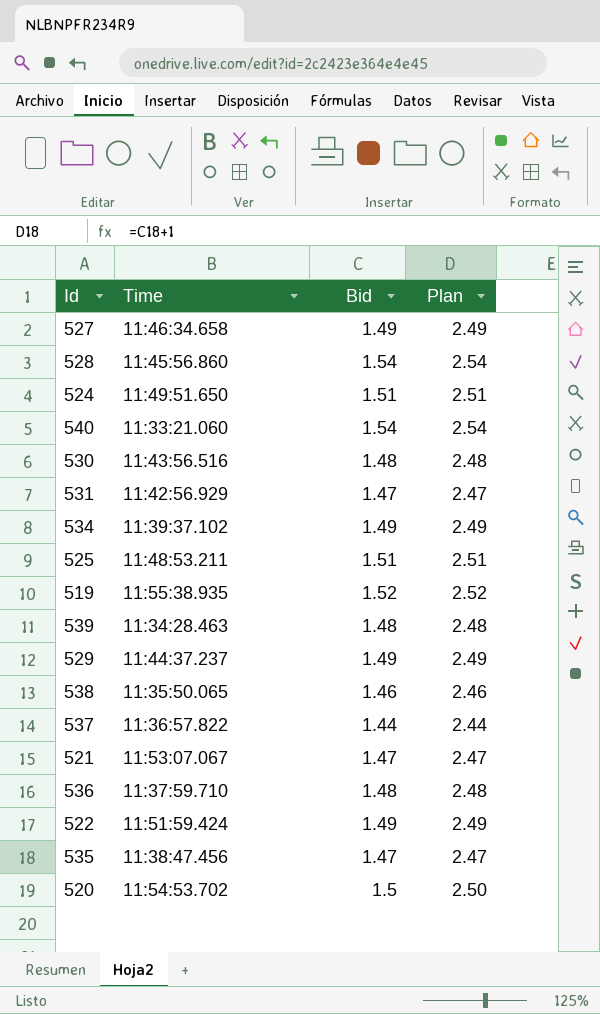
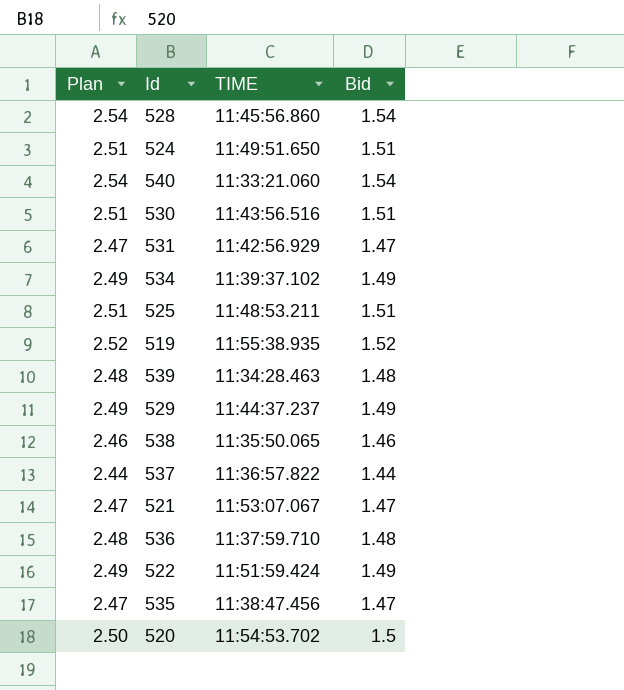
column Plan | position: 4 -> 1
column name: Time -> TIME
row 527: 11:46:34.658 | 1.49 | 2.49 -> none
530 | Plan: 2.48 -> 2.51
530 | Bid: 1.48 -> 1.51

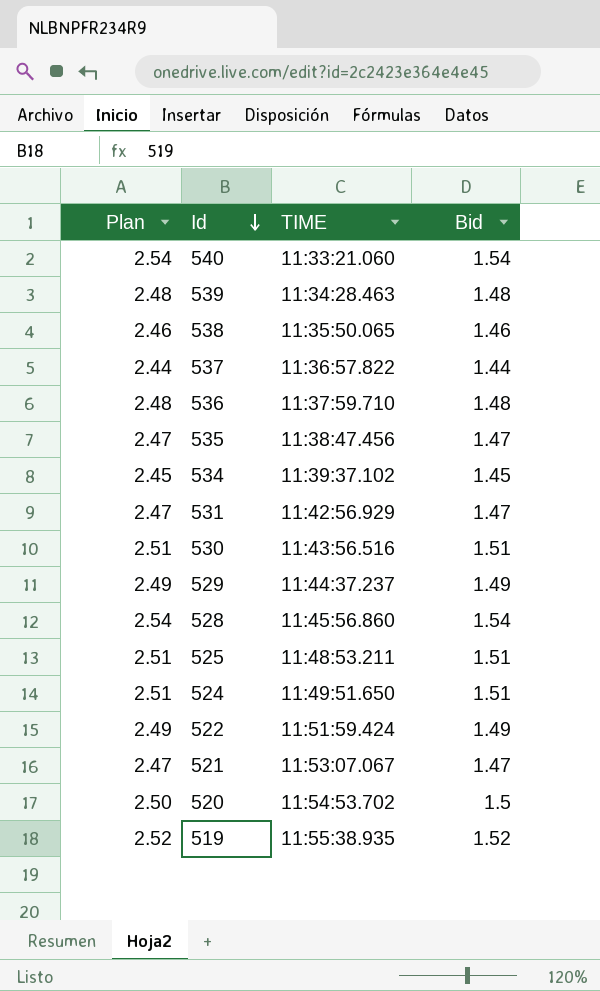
row order: none -> Id descending
534 | Plan: 2.49 -> 2.45
534 | Bid: 1.49 -> 1.45

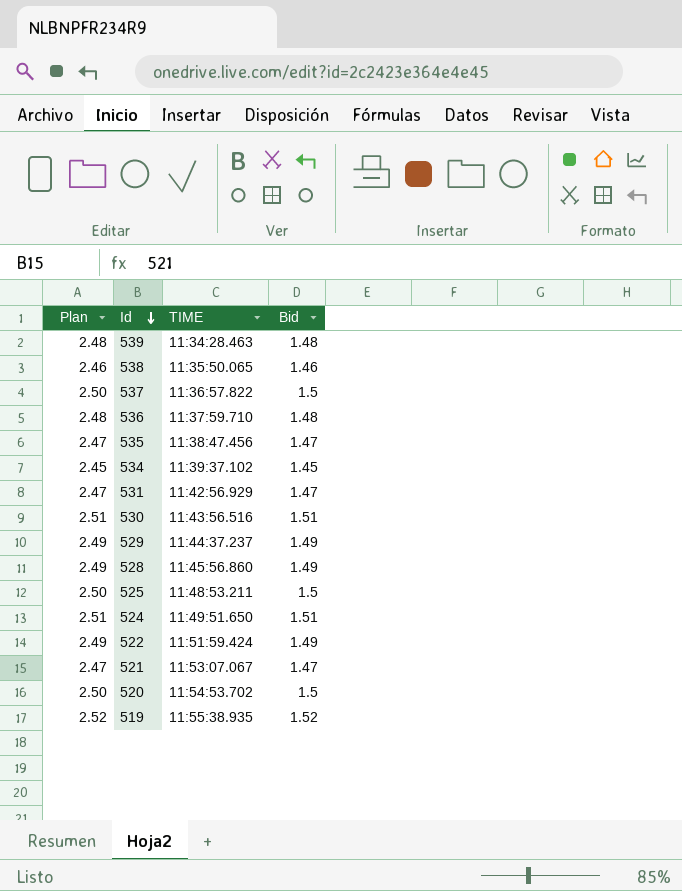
row 540: 2.54 | 11:33:21.060 | 1.54 -> none
537 | Plan: 2.44 -> 2.50
537 | Bid: 1.44 -> 1.5
528 | Plan: 2.54 -> 2.49
528 | Bid: 1.54 -> 1.49
525 | Plan: 2.51 -> 2.50
525 | Bid: 1.51 -> 1.5

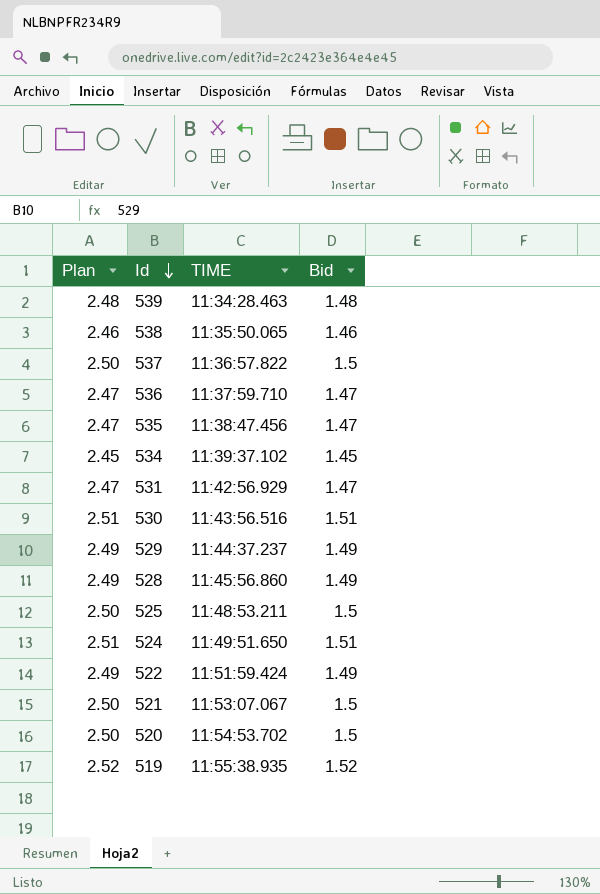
536 | Plan: 2.48 -> 2.47
536 | Bid: 1.48 -> 1.47
521 | Plan: 2.47 -> 2.50
521 | Bid: 1.47 -> 1.5

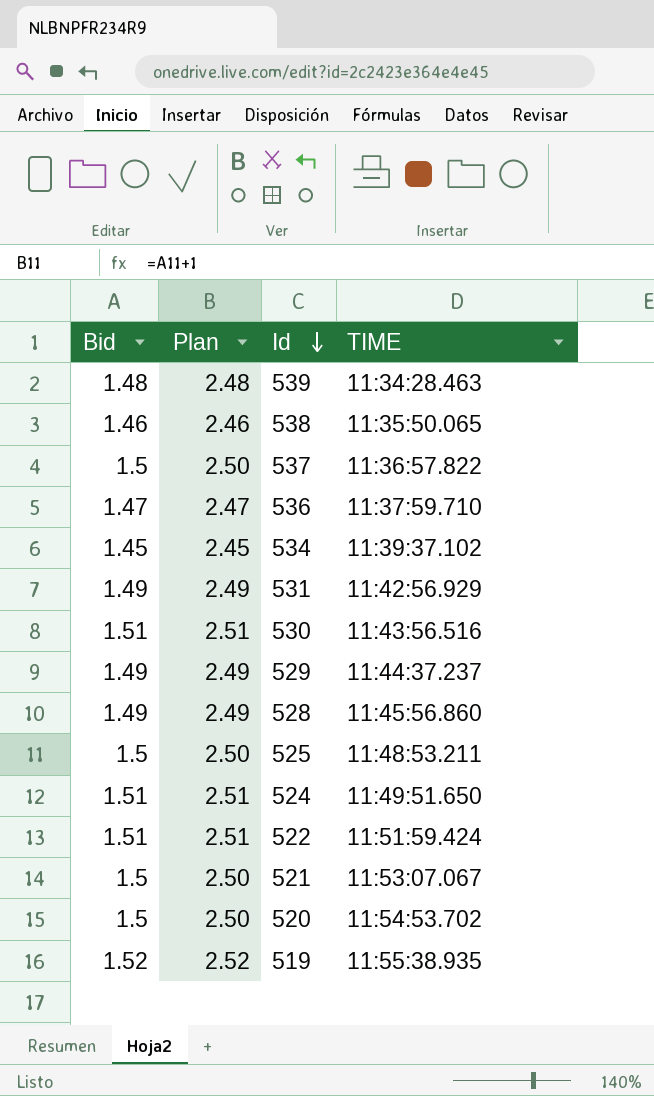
column Bid | position: 4 -> 1
row 535: 2.47 | 11:38:47.456 | 1.47 -> none
531 | Bid: 1.47 -> 1.49
531 | Plan: 2.47 -> 2.49
522 | Bid: 1.49 -> 1.51
522 | Plan: 2.49 -> 2.51

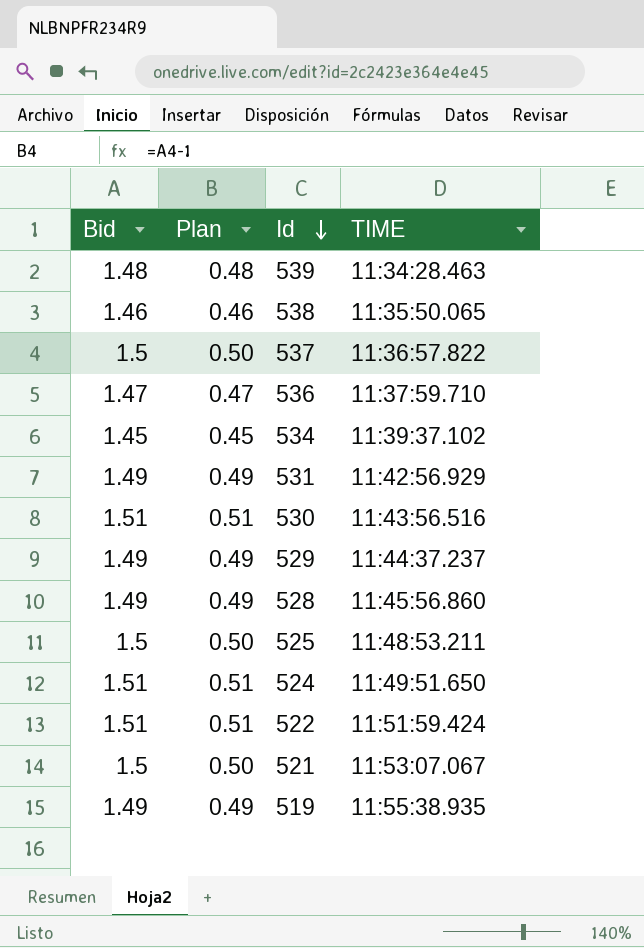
column Plan | formula: [Bid] + 1 -> [Bid] - 1
row 520: 1.5 | 2.50 | 11:54:53.702 -> none
519 | Bid: 1.52 -> 1.49

